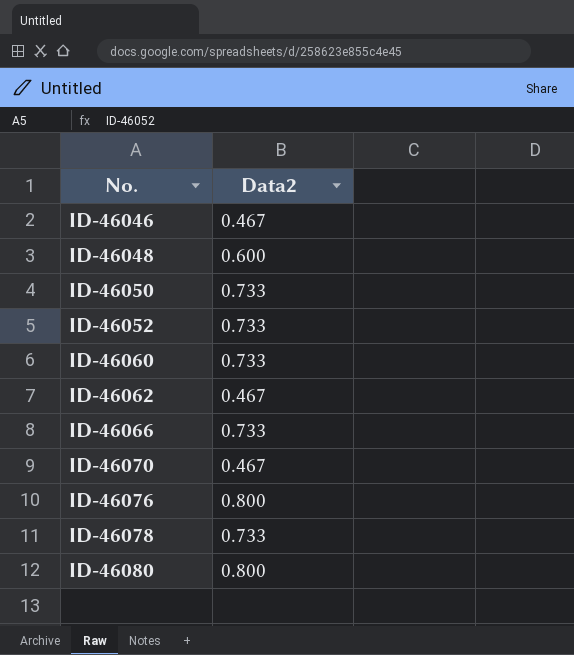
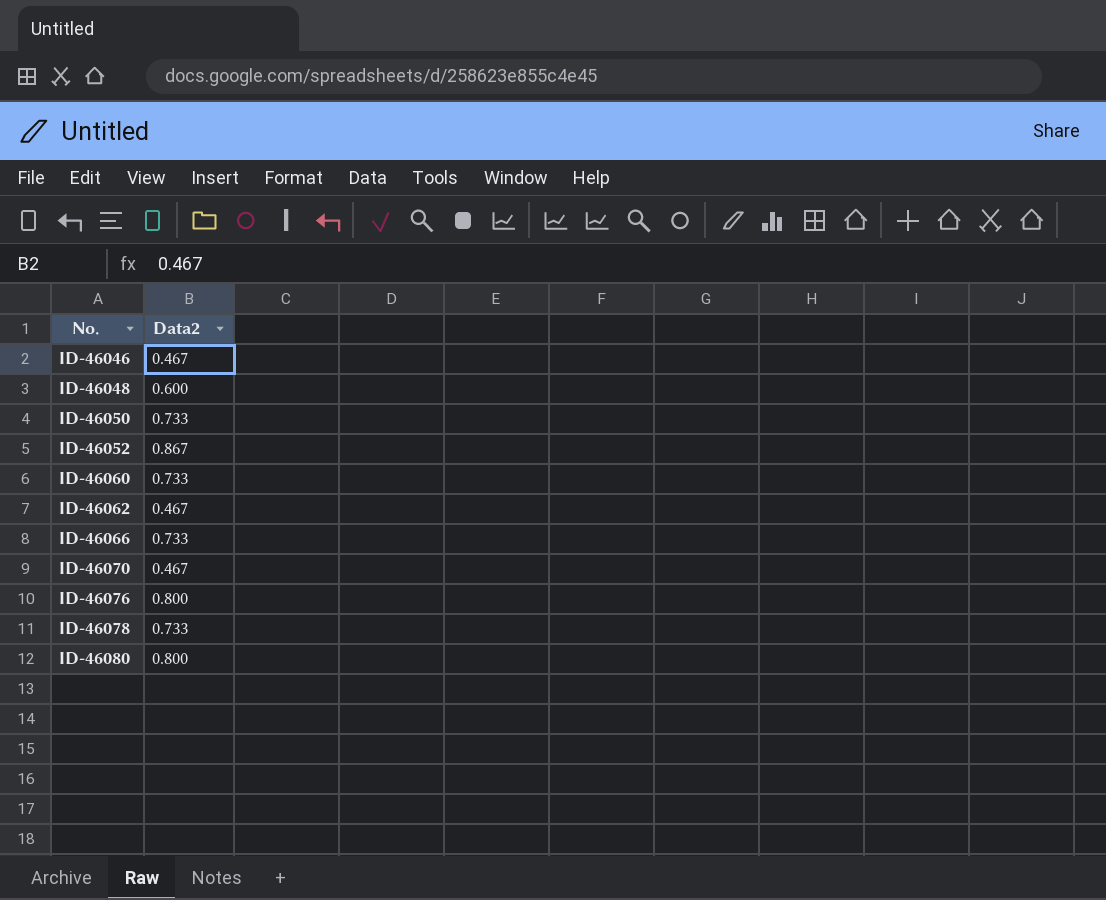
ID-46052 | Data2: 0.733 -> 0.867

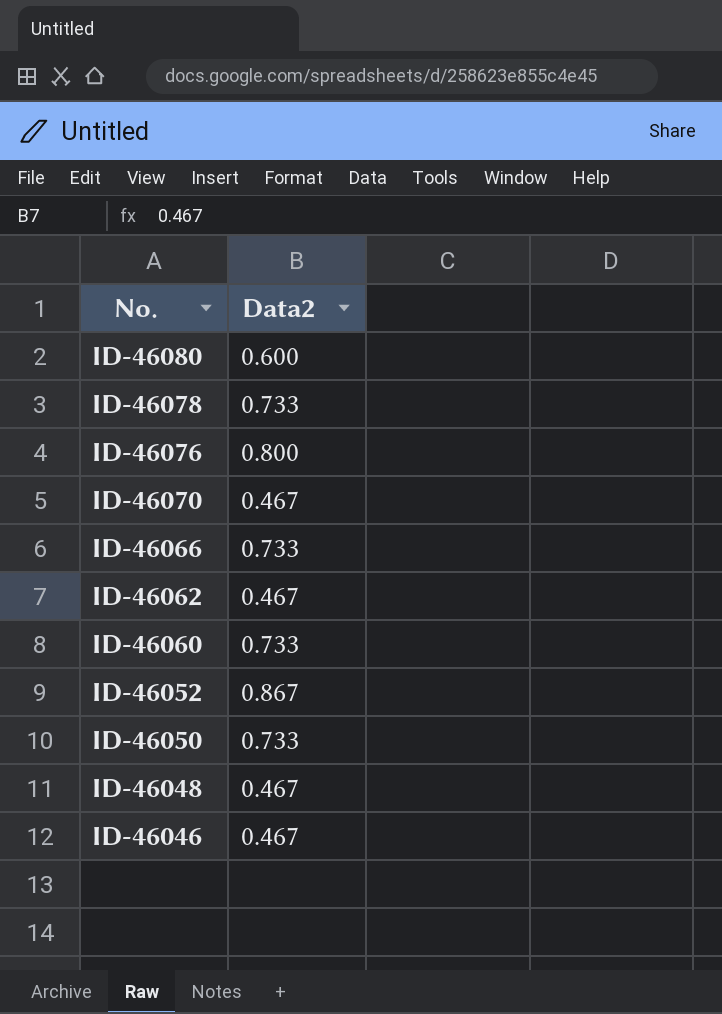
row order: No. ascending -> No. descending
ID-46080 | Data2: 0.800 -> 0.600
ID-46048 | Data2: 0.600 -> 0.467

